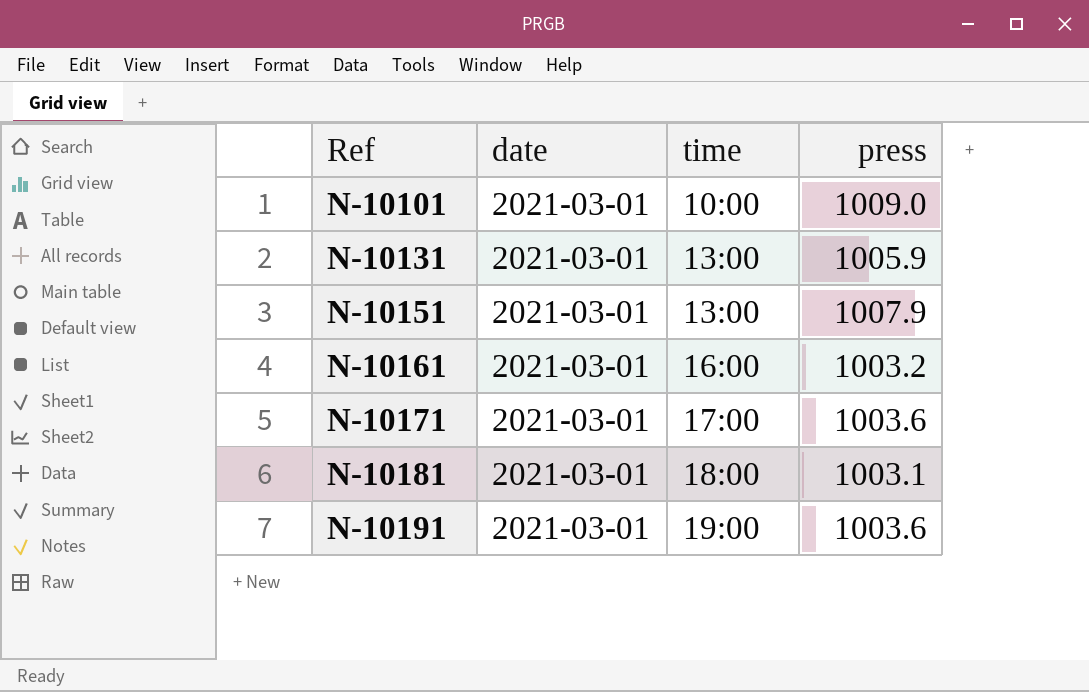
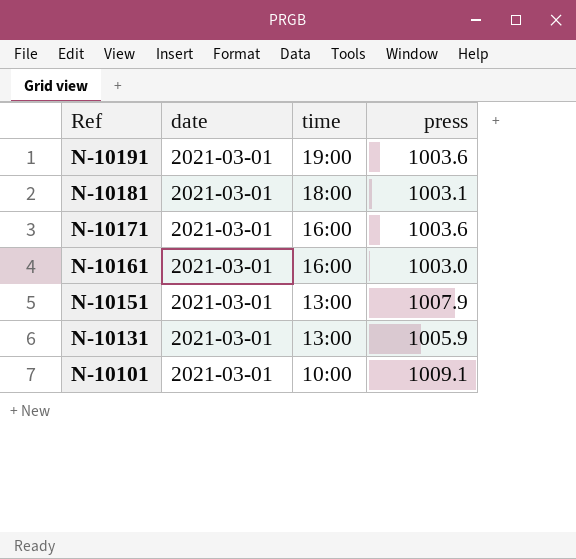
row order: Ref ascending -> Ref descending
N-10171 | time: 17:00 -> 16:00
N-10161 | press: 1003.2 -> 1003.0
N-10101 | press: 1009.0 -> 1009.1

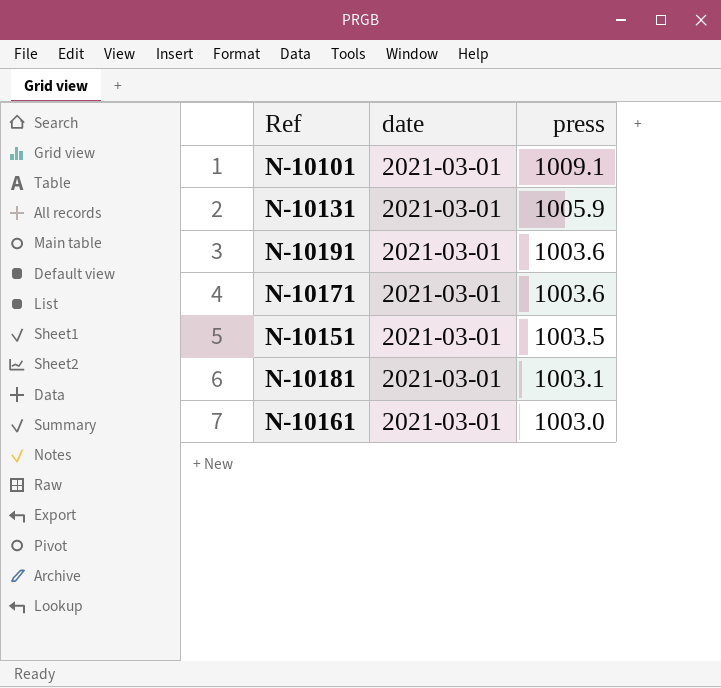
row order: Ref descending -> press descending
column time | position: 3 -> none
N-10151 | press: 1007.9 -> 1003.5

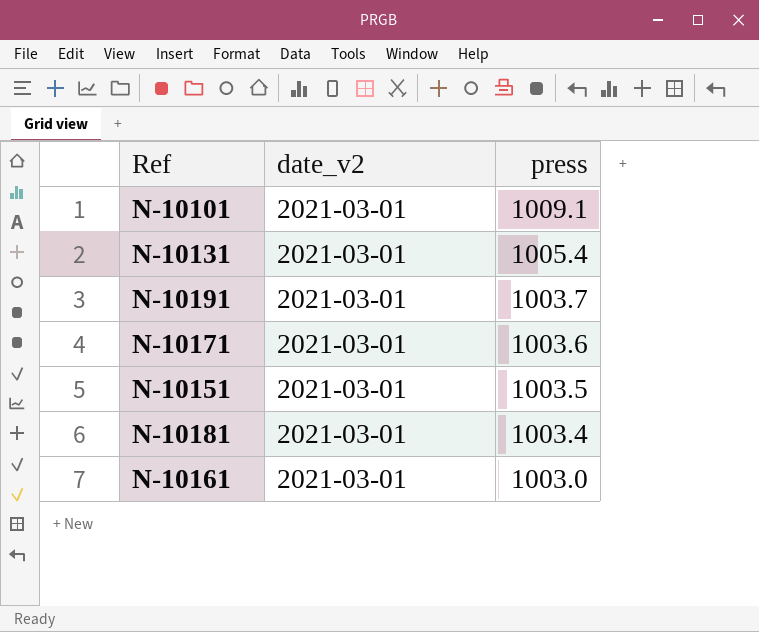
column name: date -> date_v2
N-10131 | press: 1005.9 -> 1005.4
N-10191 | press: 1003.6 -> 1003.7
N-10181 | press: 1003.1 -> 1003.4

